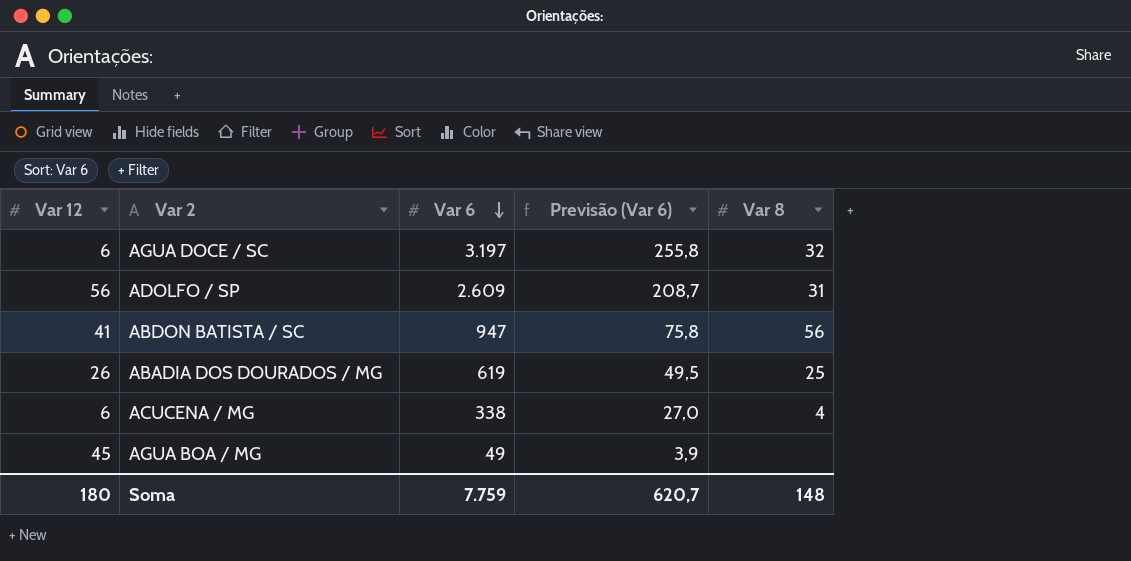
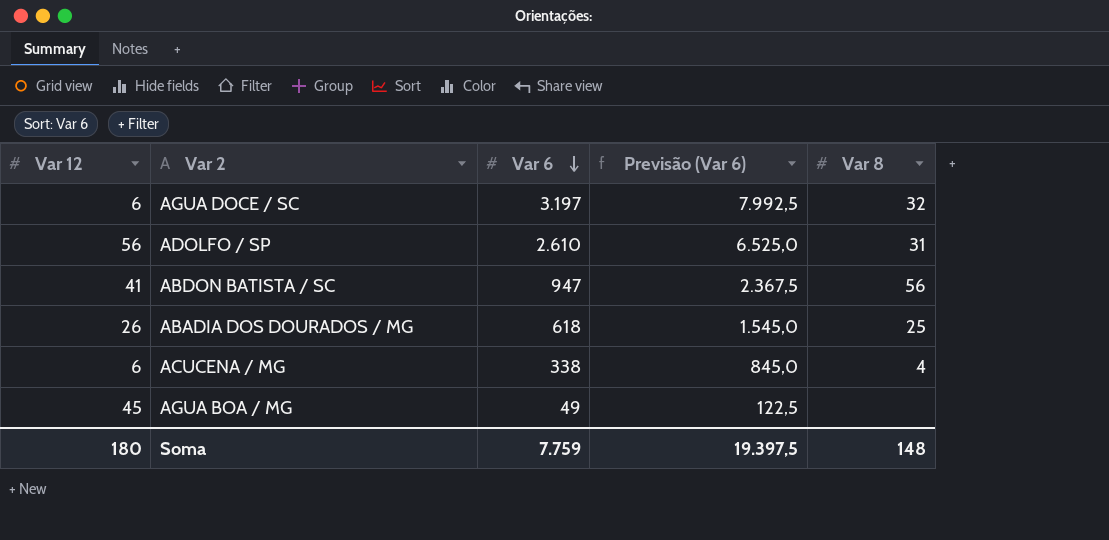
column Previsão (Var 6) | formula: [Var 6] * 0,08 -> [Var 6] * 2,5
ADOLFO / SP | Var 6: 2.609 -> 2.610
ABADIA DOS DOURADOS / MG | Var 6: 619 -> 618
Soma | Previsão (Var 6): 620,7 -> 19.397,5

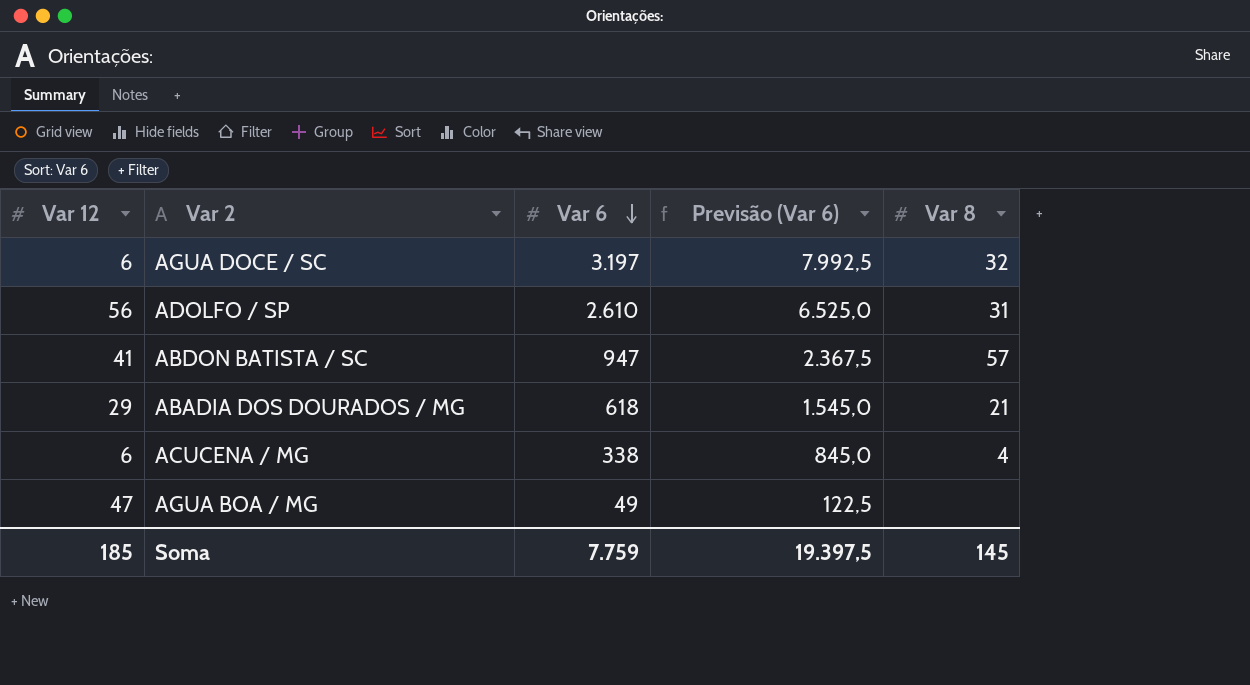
ABDON BATISTA / SC | Var 8: 56 -> 57
ABADIA DOS DOURADOS / MG | Var 12: 26 -> 29
ABADIA DOS DOURADOS / MG | Var 8: 25 -> 21
AGUA BOA / MG | Var 12: 45 -> 47
Soma | Var 12: 180 -> 185
Soma | Var 8: 148 -> 145

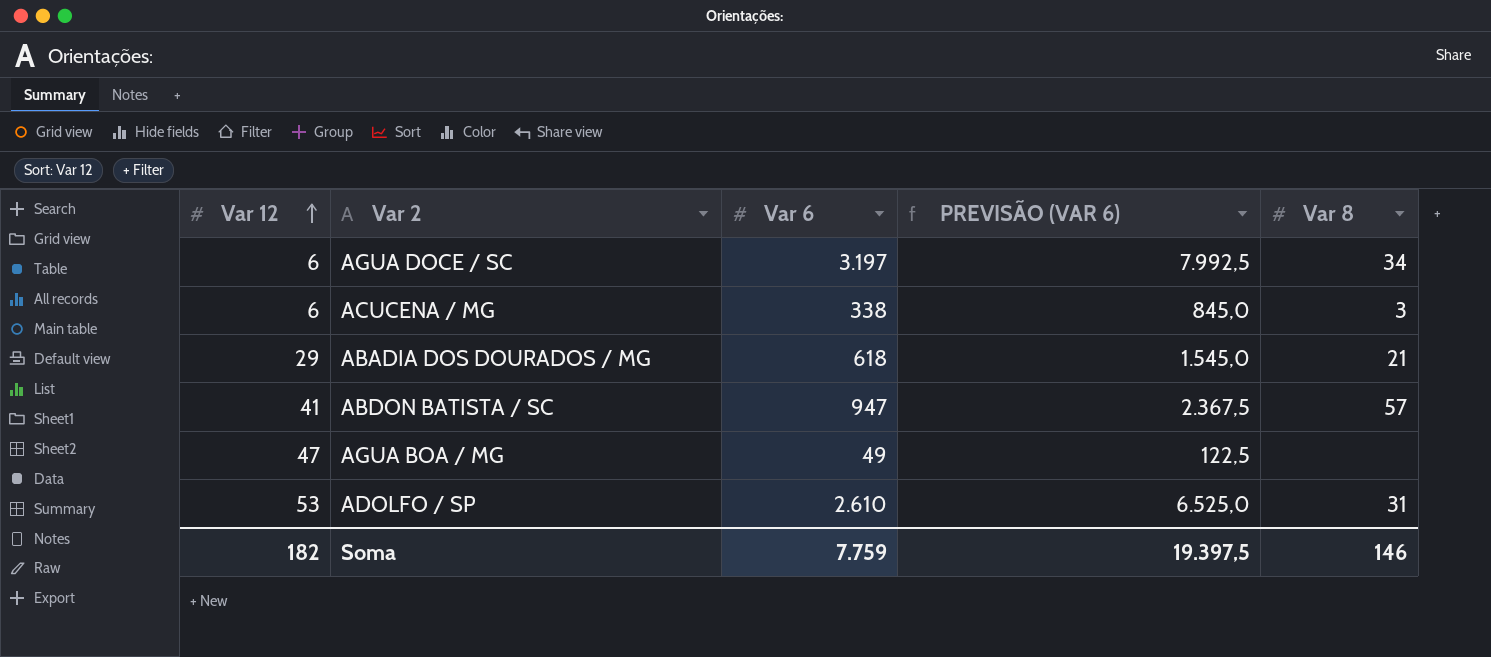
row order: Var 6 descending -> Var 12 ascending
column name: Previsão (Var 6) -> PREVISÃO (VAR 6)
AGUA DOCE / SC | Var 8: 32 -> 34
ACUCENA / MG | Var 8: 4 -> 3
ADOLFO / SP | Var 12: 56 -> 53
Soma | Var 12: 185 -> 182
Soma | Var 8: 145 -> 146

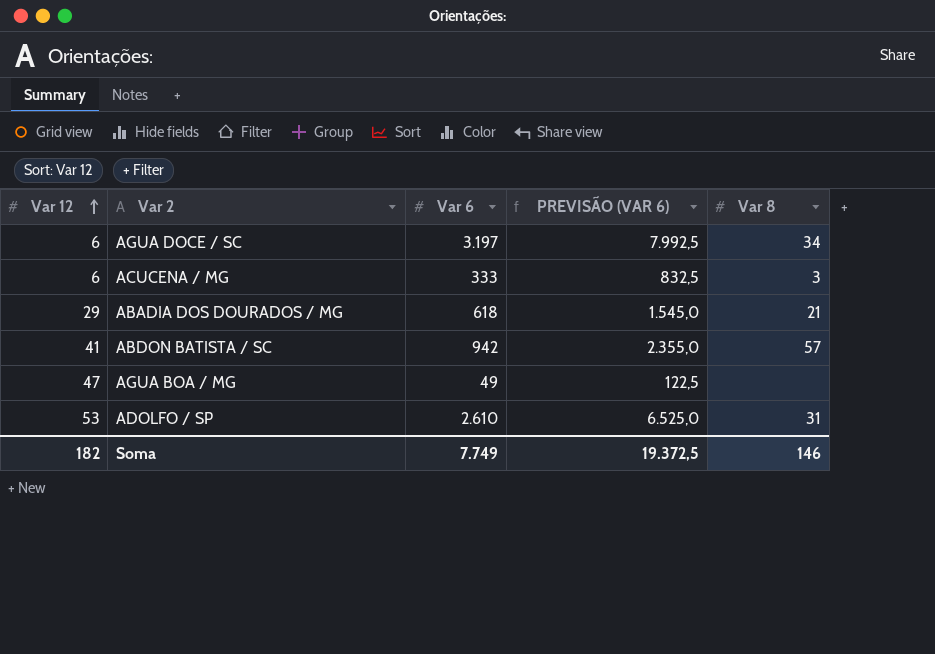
ACUCENA / MG | Var 6: 338 -> 333
ACUCENA / MG | PREVISÃO (VAR 6): 845,0 -> 832,5
ABDON BATISTA / SC | Var 6: 947 -> 942
ABDON BATISTA / SC | PREVISÃO (VAR 6): 2.367,5 -> 2.355,0
Soma | Var 6: 7.759 -> 7.749
Soma | PREVISÃO (VAR 6): 19.397,5 -> 19.372,5

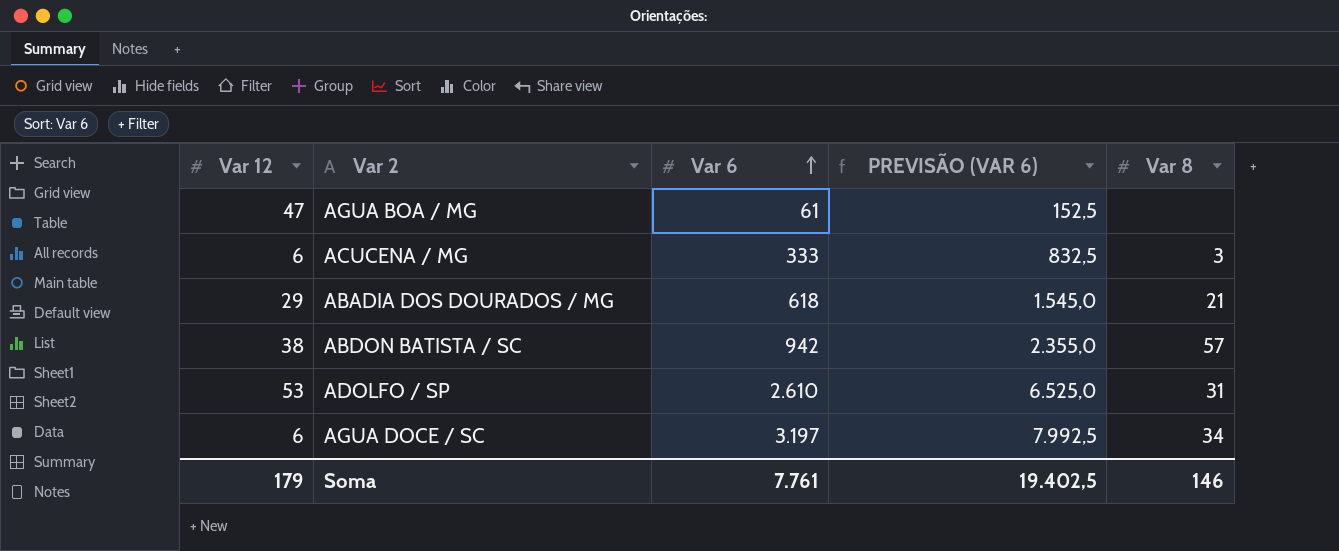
row order: Var 12 ascending -> Var 6 ascending
AGUA BOA / MG | Var 6: 49 -> 61
AGUA BOA / MG | PREVISÃO (VAR 6): 122,5 -> 152,5
ABDON BATISTA / SC | Var 12: 41 -> 38
Soma | Var 12: 182 -> 179
Soma | Var 6: 7.749 -> 7.761
Soma | PREVISÃO (VAR 6): 19.372,5 -> 19.402,5

